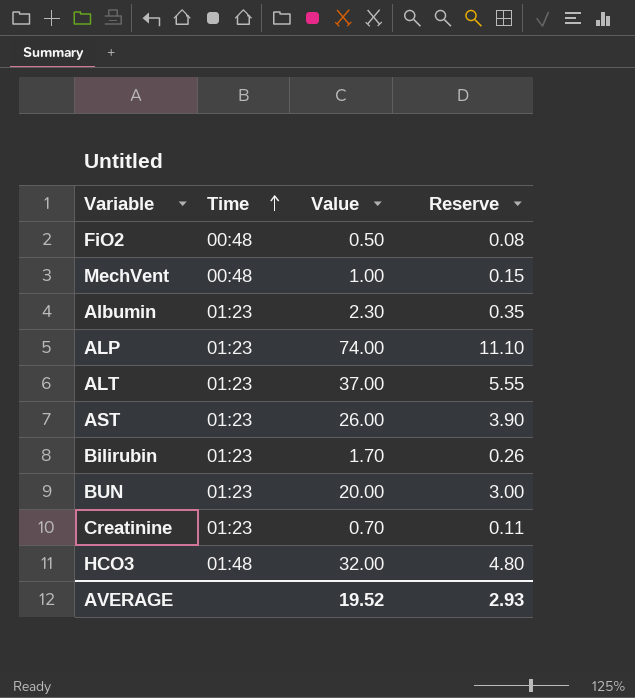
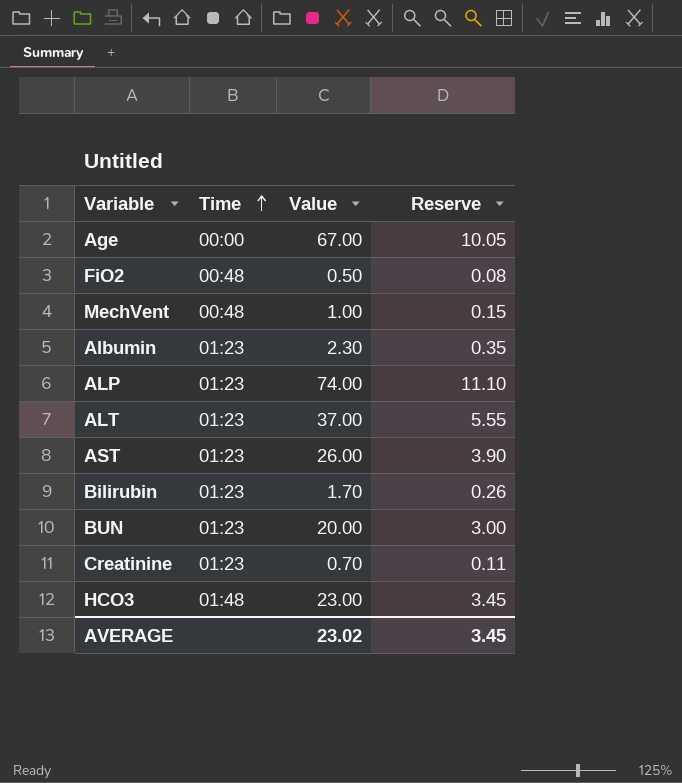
row Age: none -> 00:00 | 67.00 | 10.05
HCO3 | Value: 32.00 -> 23.00
HCO3 | Reserve: 4.80 -> 3.45
AVERAGE | Value: 19.52 -> 23.02
AVERAGE | Reserve: 2.93 -> 3.45

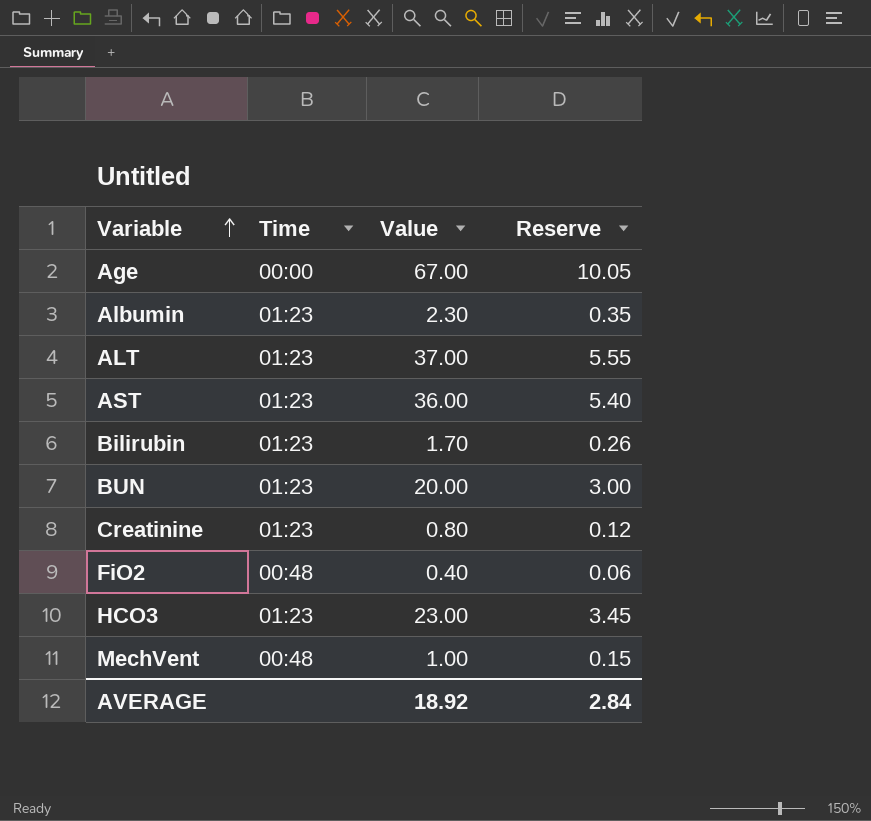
row order: Time ascending -> Variable ascending
row ALP: 01:23 | 74.00 | 11.10 -> none
AST | Value: 26.00 -> 36.00
AST | Reserve: 3.90 -> 5.40
Creatinine | Value: 0.70 -> 0.80
Creatinine | Reserve: 0.11 -> 0.12
FiO2 | Value: 0.50 -> 0.40
FiO2 | Reserve: 0.08 -> 0.06
HCO3 | Time: 01:48 -> 01:23
AVERAGE | Value: 23.02 -> 18.92
AVERAGE | Reserve: 3.45 -> 2.84

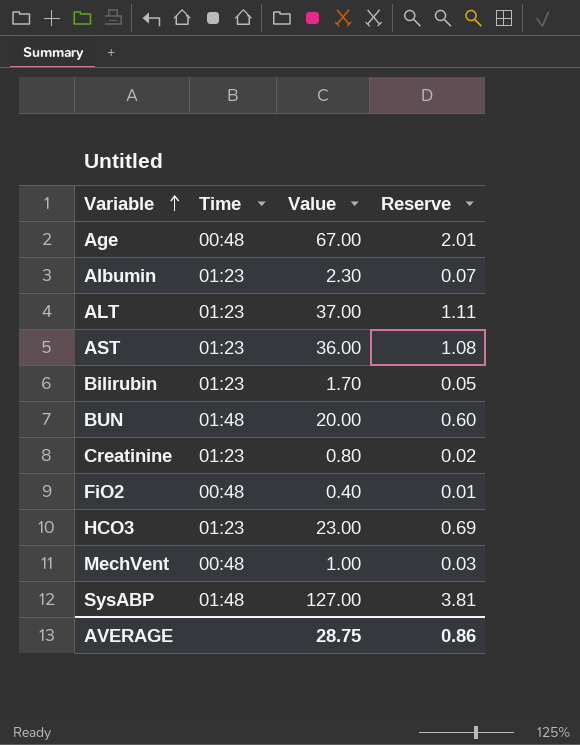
column Reserve | formula: [Value] * 0.15 -> [Value] * 0.03
Age | Time: 00:00 -> 00:48
BUN | Time: 01:23 -> 01:48
row SysABP: none -> 01:48 | 127.00 | 3.81
AVERAGE | Value: 18.92 -> 28.75
AVERAGE | Reserve: 2.84 -> 0.86

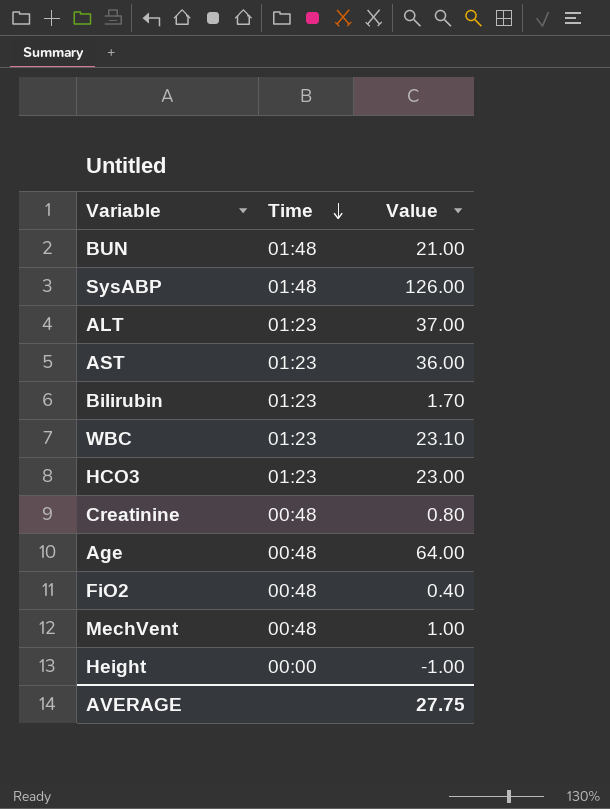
row order: Variable ascending -> Time descending
column Reserve | formula: [Value] * 0.03 -> none
row Albumin: 01:23 | 2.30 | 0.07 -> none
BUN | Value: 20.00 -> 21.00
SysABP | Value: 127.00 -> 126.00
row WBC: none -> 01:23 | 23.10
Creatinine | Time: 01:23 -> 00:48
Age | Value: 67.00 -> 64.00
row Height: none -> 00:00 | -1.00
AVERAGE | Value: 28.75 -> 27.75

